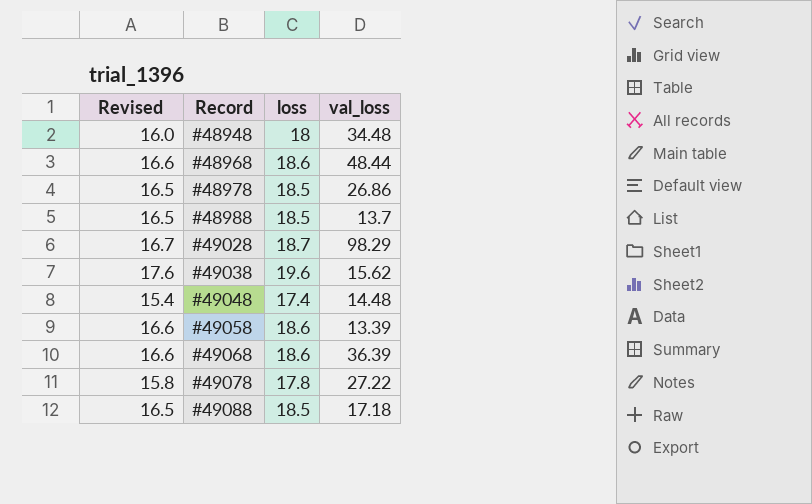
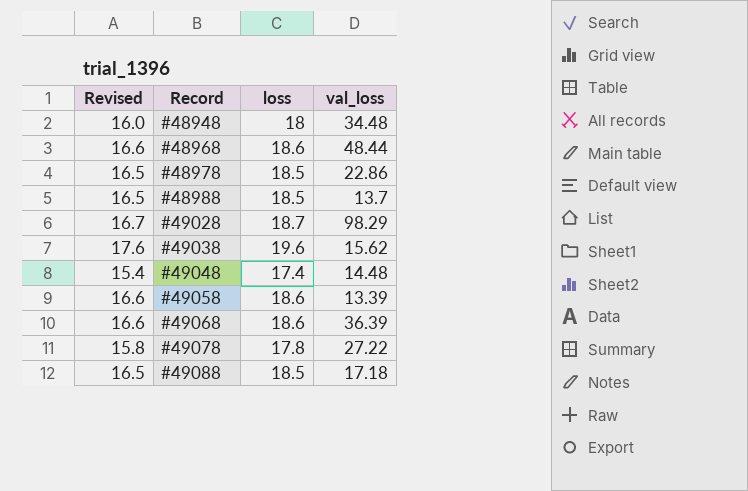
#48978 | val_loss: 26.86 -> 22.86

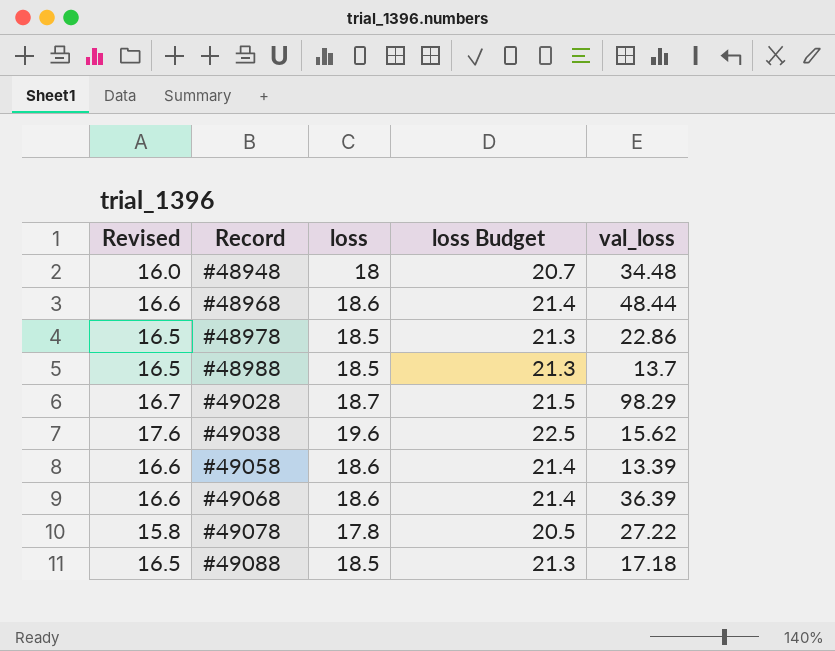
column loss Budget | formula: none -> [loss] * 1.15
row #49048: 15.4 | 17.4 | 14.48 -> none

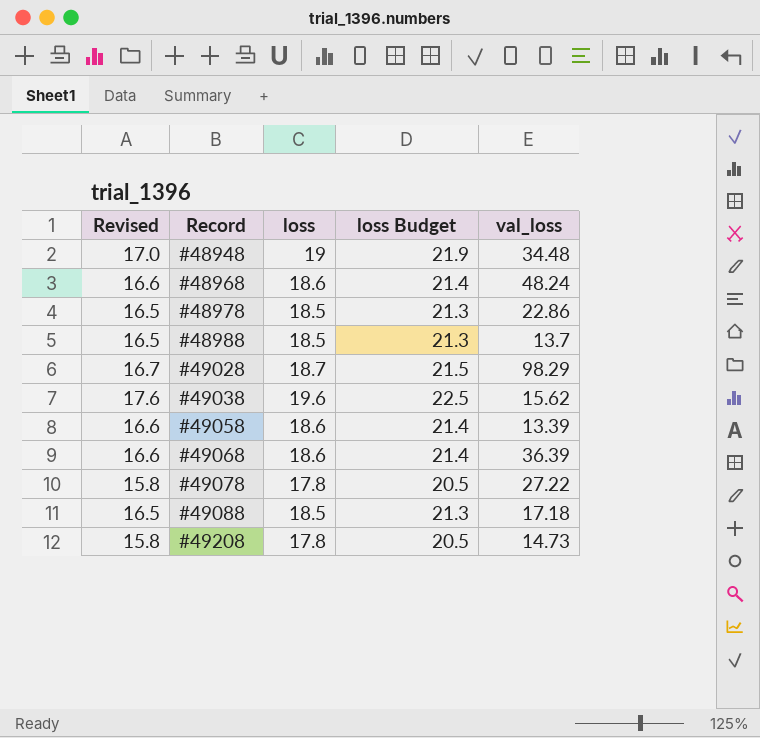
#48948 | Revised: 16.0 -> 17.0
#48948 | loss: 18 -> 19
#48948 | loss Budget: 20.7 -> 21.9
#48968 | val_loss: 48.44 -> 48.24
row #49208: none -> 15.8 | 17.8 | 20.5 | 14.73

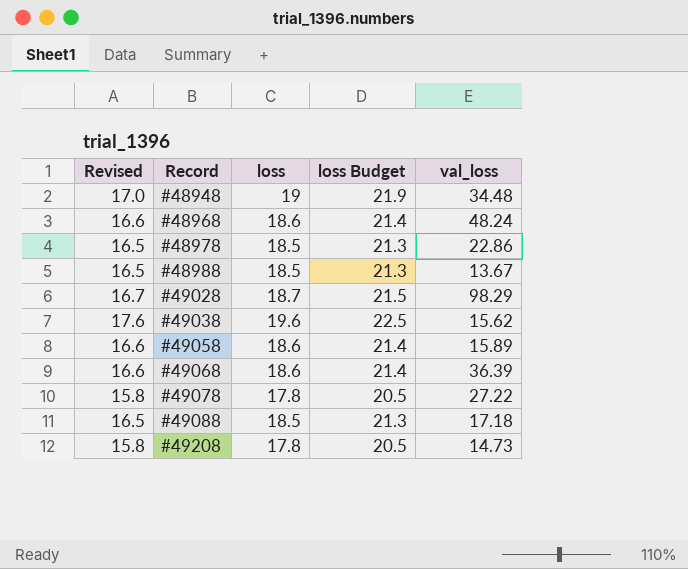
#48988 | val_loss: 13.7 -> 13.67
#49058 | val_loss: 13.39 -> 15.89

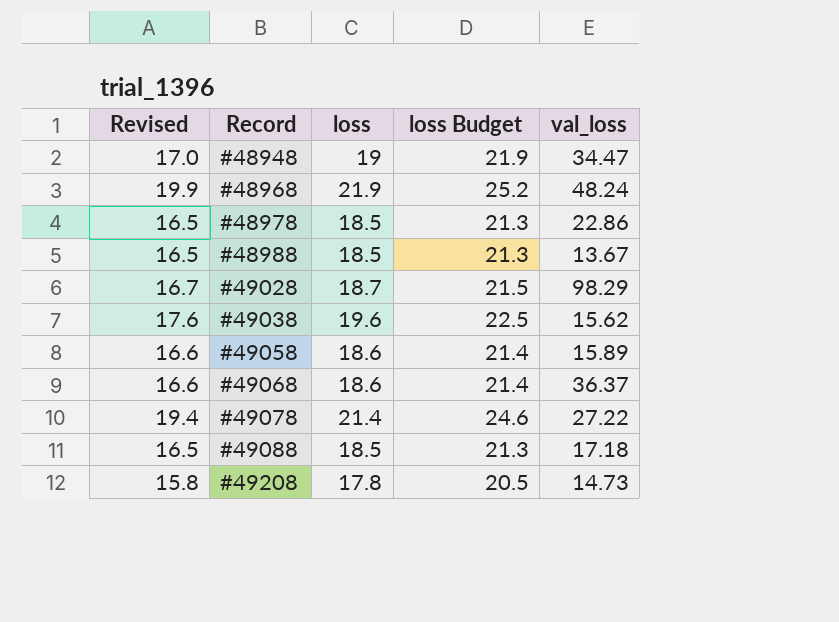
#48948 | val_loss: 34.48 -> 34.47
#48968 | Revised: 16.6 -> 19.9
#48968 | loss: 18.6 -> 21.9
#48968 | loss Budget: 21.4 -> 25.2
#49068 | val_loss: 36.39 -> 36.37
#49078 | Revised: 15.8 -> 19.4
#49078 | loss: 17.8 -> 21.4
#49078 | loss Budget: 20.5 -> 24.6

